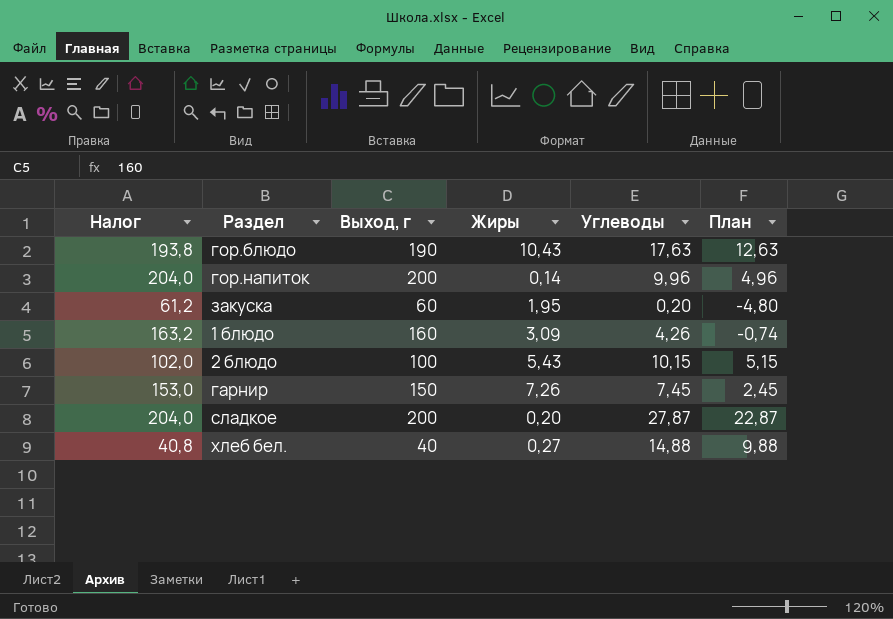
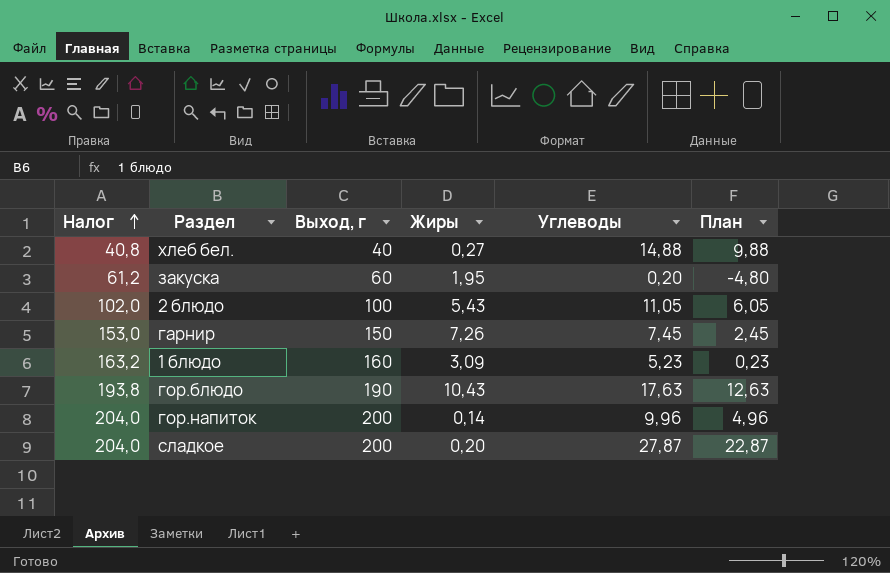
row order: none -> Налог ascending
2 блюдо | Углеводы: 10,15 -> 11,05
2 блюдо | План: 5,15 -> 6,05
1 блюдо | Углеводы: 4,26 -> 5,23
1 блюдо | План: -0,74 -> 0,23

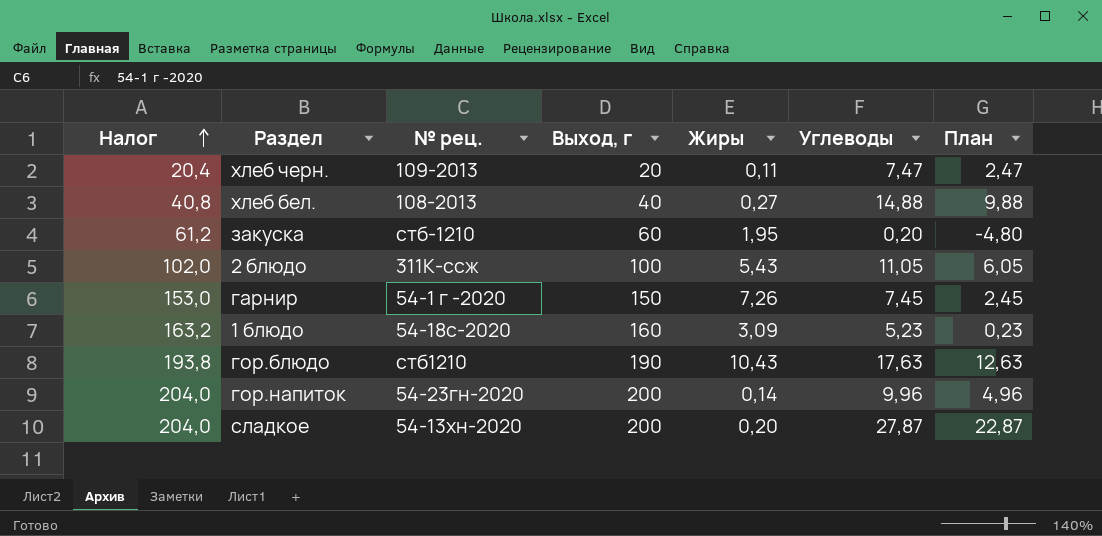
column № рец. | position: none -> 3
row хлеб черн.: none -> 20,4 | 109-2013 | 20 | 0,11 | 7,47 | 2,47

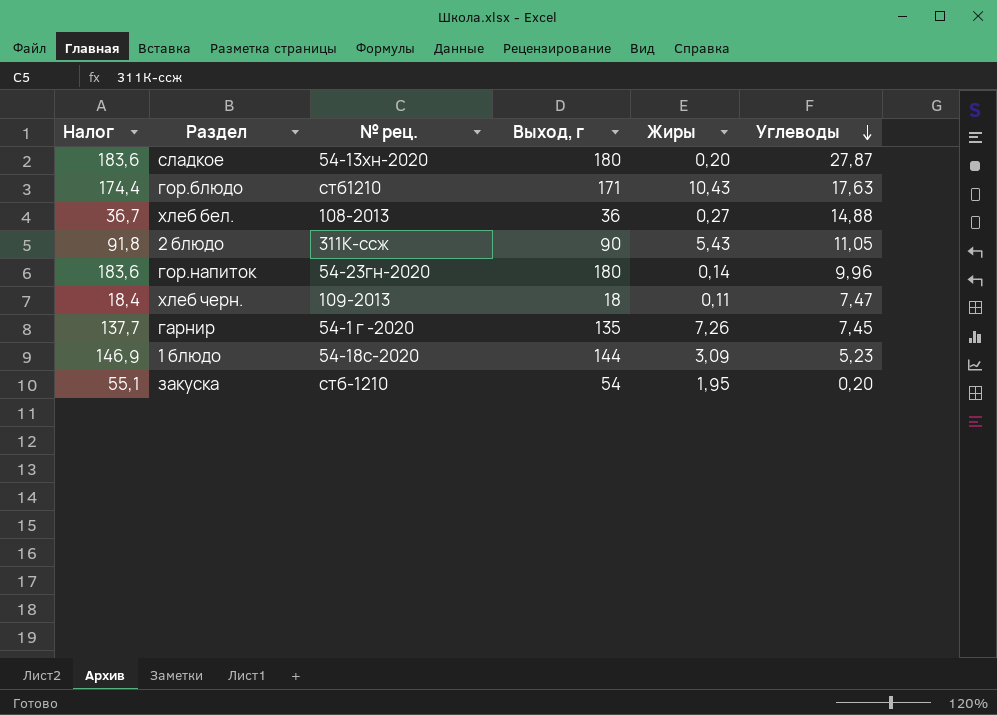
row order: Налог ascending -> Углеводы descending
column План | formula: [Углеводы] - 5 -> none
сладкое | Налог: 204,0 -> 183,6
сладкое | Выход, г: 200 -> 180
гор.блюдо | Налог: 193,8 -> 174,4
гор.блюдо | Выход, г: 190 -> 171
хлеб бел. | Налог: 40,8 -> 36,7
хлеб бел. | Выход, г: 40 -> 36
2 блюдо | Налог: 102,0 -> 91,8
2 блюдо | Выход, г: 100 -> 90
гор.напиток | Налог: 204,0 -> 183,6
гор.напиток | Выход, г: 200 -> 180
хлеб черн. | Налог: 20,4 -> 18,4
хлеб черн. | Выход, г: 20 -> 18
гарнир | Налог: 153,0 -> 137,7
гарнир | Выход, г: 150 -> 135
1 блюдо | Налог: 163,2 -> 146,9
1 блюдо | Выход, г: 160 -> 144
закуска | Налог: 61,2 -> 55,1
закуска | Выход, г: 60 -> 54

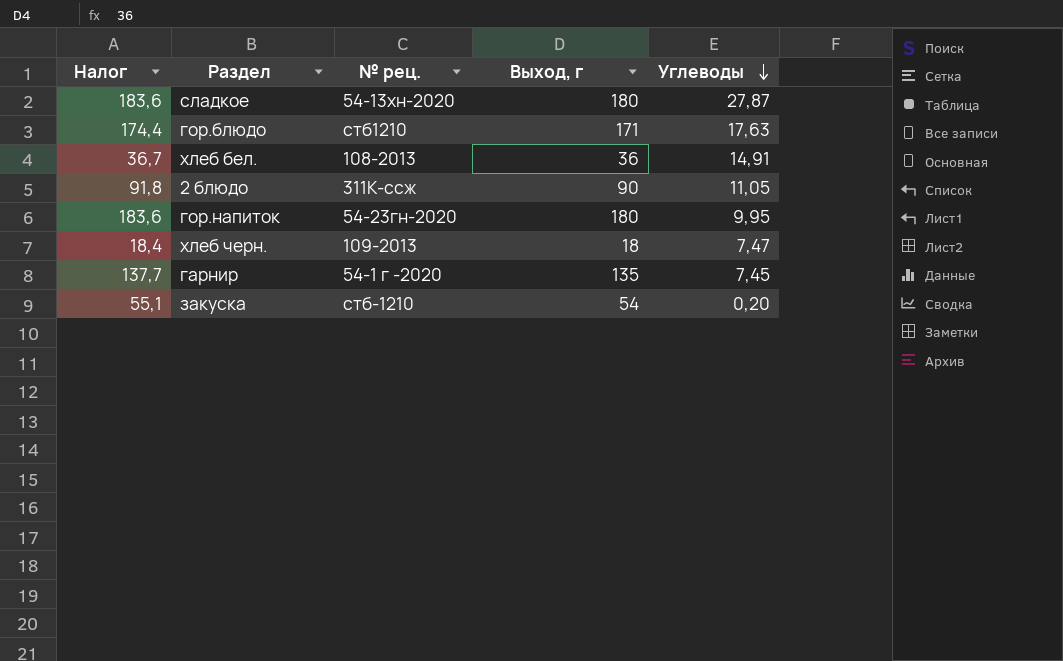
column Жиры | position: 5 -> none
row 1 блюдо: 146,9 | 54-18с-2020 | 144 | 3,09 | 5,23 -> none
хлеб бел. | Углеводы: 14,88 -> 14,91
гор.напиток | Углеводы: 9,96 -> 9,95

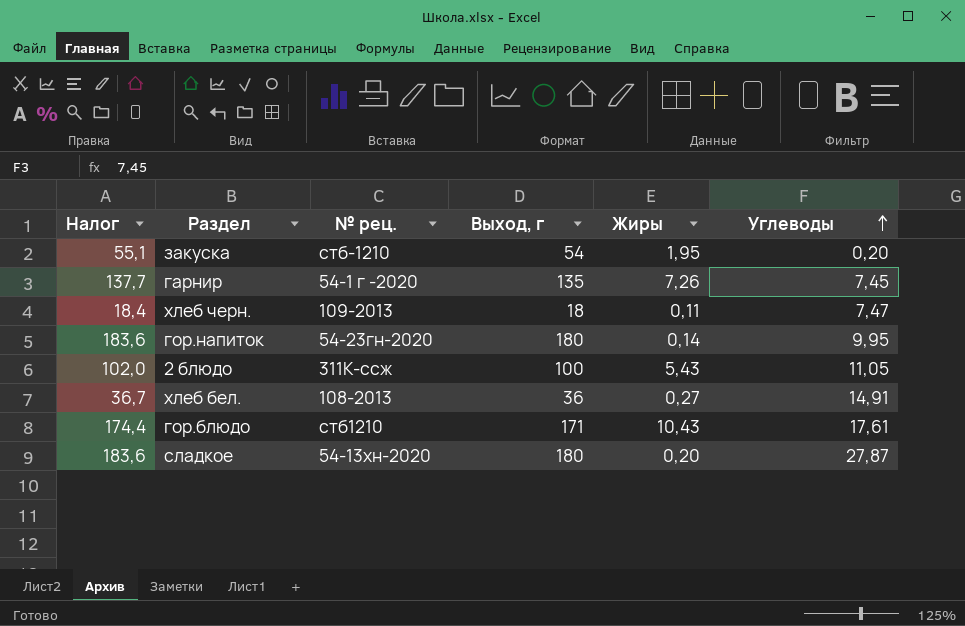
row order: Углеводы descending -> Углеводы ascending
column Жиры | position: none -> 5
2 блюдо | Налог: 91,8 -> 102,0
2 блюдо | Выход, г: 90 -> 100
гор.блюдо | Углеводы: 17,63 -> 17,61

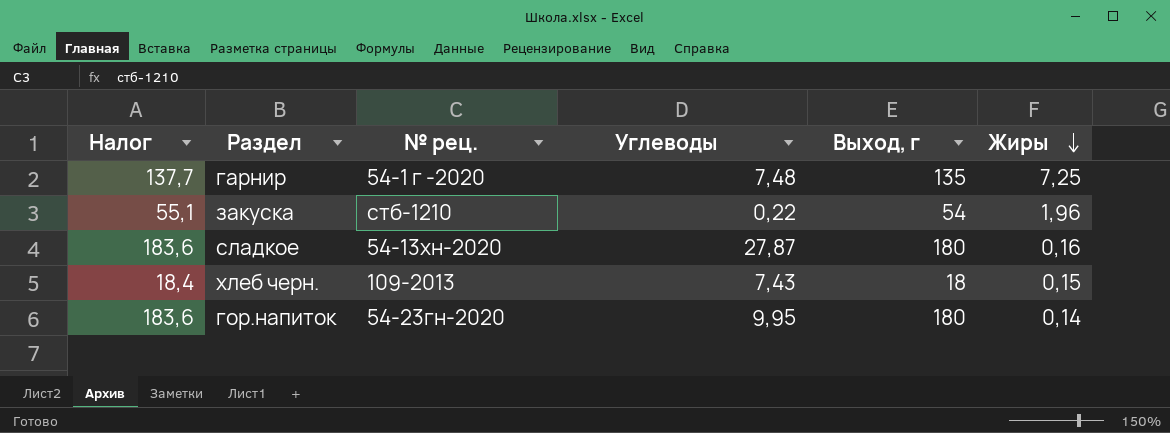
row order: Углеводы ascending -> Жиры descending
column Углеводы | position: 6 -> 4
row 2 блюдо: 102,0 | 311К-ссж | 100 | 5,43 | 11,05 -> none
row хлеб бел.: 36,7 | 108-2013 | 36 | 0,27 | 14,91 -> none
row гор.блюдо: 174,4 | стб1210 | 171 | 10,43 | 17,61 -> none
гарнир | Углеводы: 7,45 -> 7,48
гарнир | Жиры: 7,26 -> 7,25
закуска | Углеводы: 0,20 -> 0,22
закуска | Жиры: 1,95 -> 1,96
сладкое | Жиры: 0,20 -> 0,16
хлеб черн. | Углеводы: 7,47 -> 7,43
хлеб черн. | Жиры: 0,11 -> 0,15

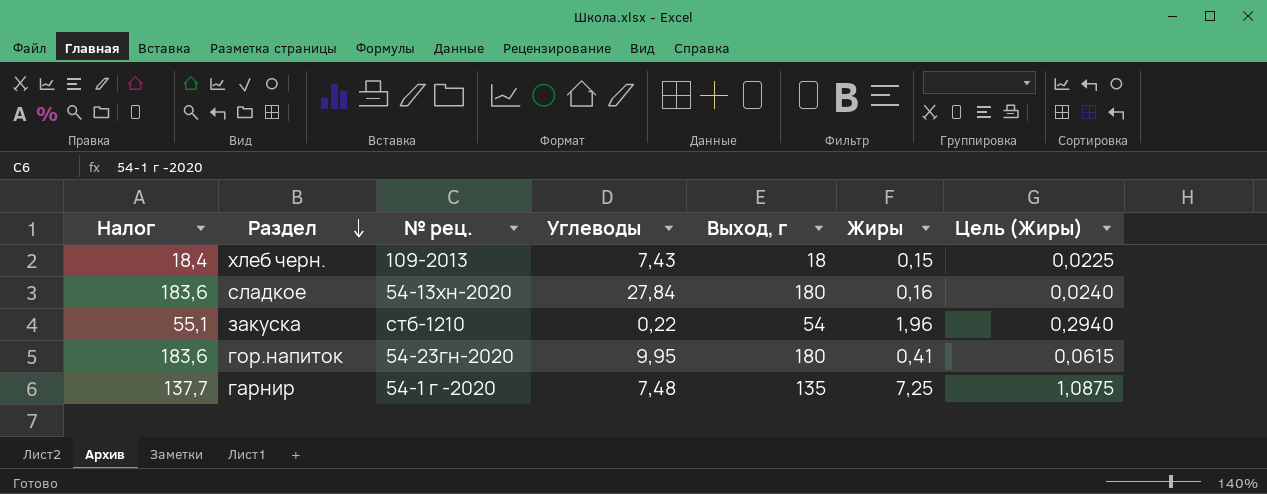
row order: Жиры descending -> Раздел descending
column Цель (Жиры) | formula: none -> [Жиры] * 0,15
сладкое | Углеводы: 27,87 -> 27,84
гор.напиток | Жиры: 0,14 -> 0,41

